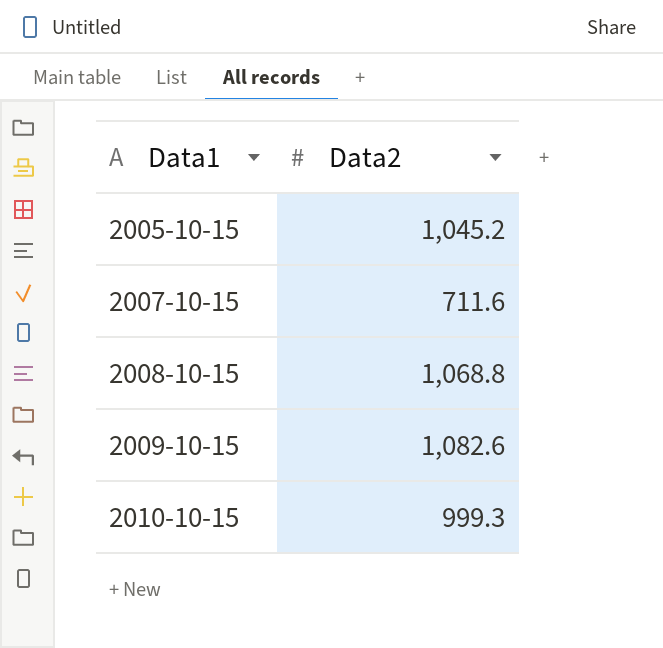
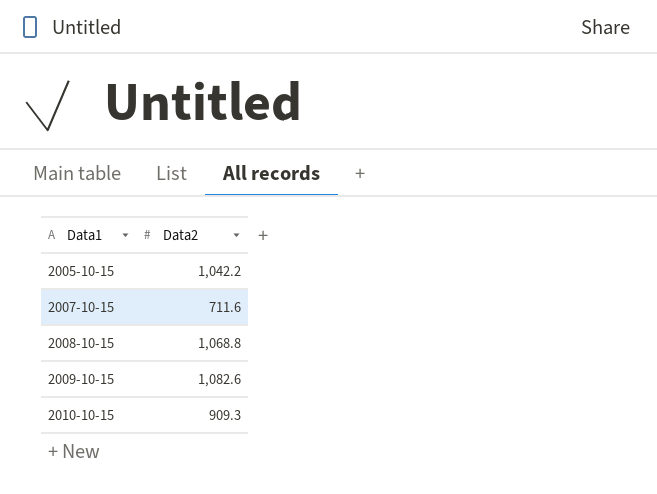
2005-10-15 | Data2: 1,045.2 -> 1,042.2
2010-10-15 | Data2: 999.3 -> 909.3

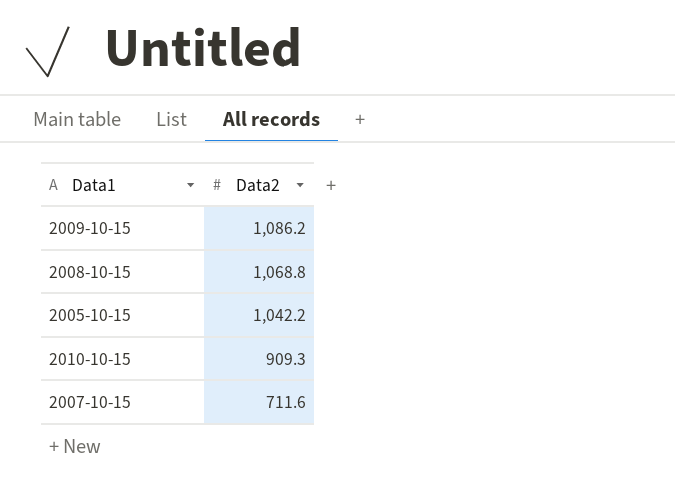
row order: Data1 ascending -> Data2 descending
2009-10-15 | Data2: 1,082.6 -> 1,086.2

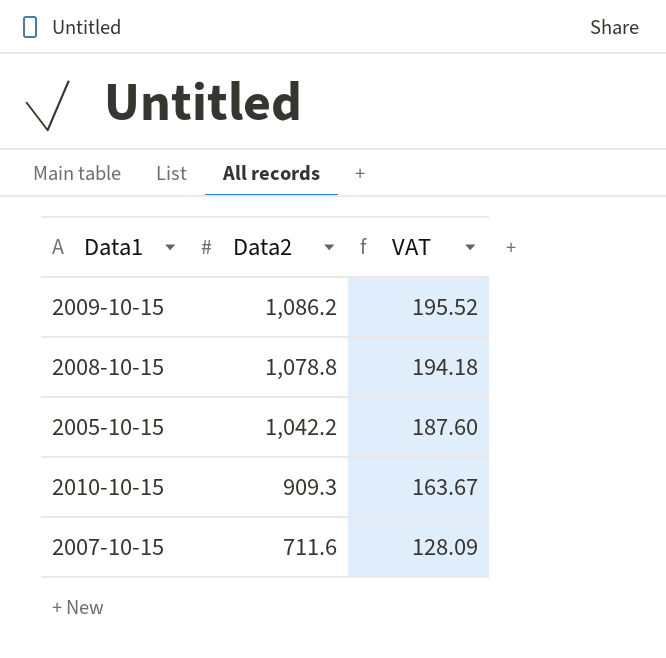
column VAT | formula: none -> [Data2] * 0.18
2008-10-15 | Data2: 1,068.8 -> 1,078.8

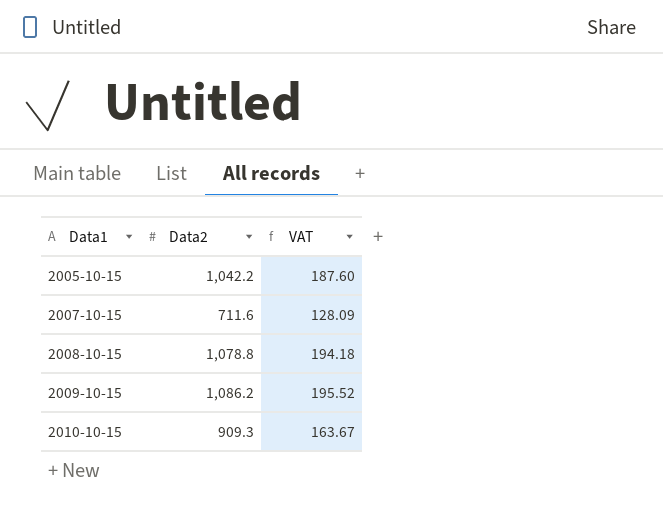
row order: Data2 descending -> Data1 ascending

